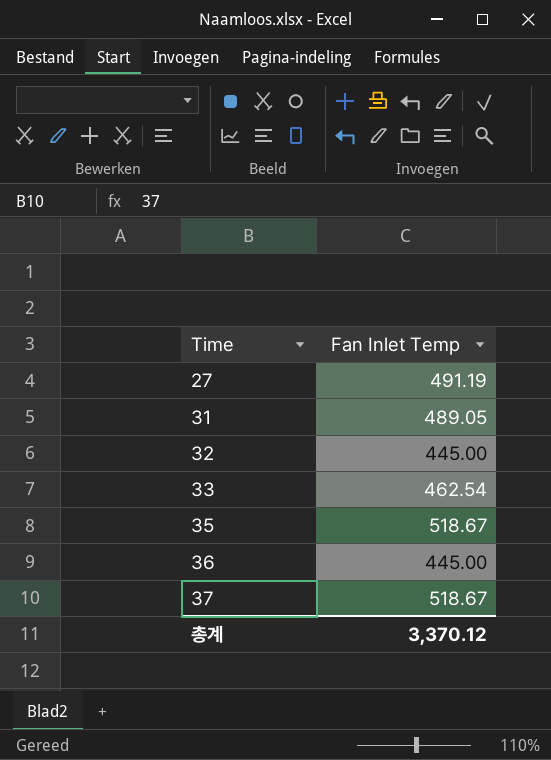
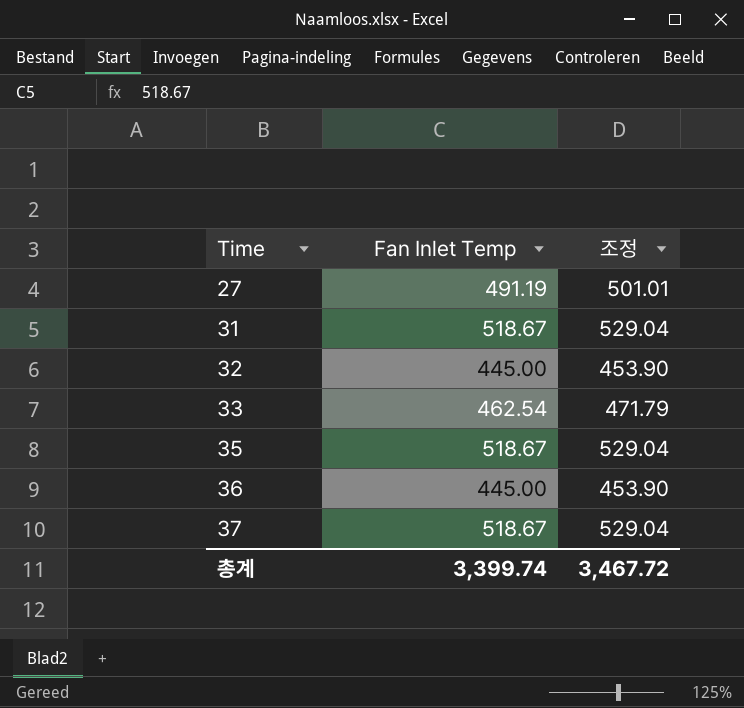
column 조정 | formula: none -> [Fan Inlet Temp] * 1.02
31 | Fan Inlet Temp: 489.05 -> 518.67
총계 | Fan Inlet Temp: 3,370.12 -> 3,399.74

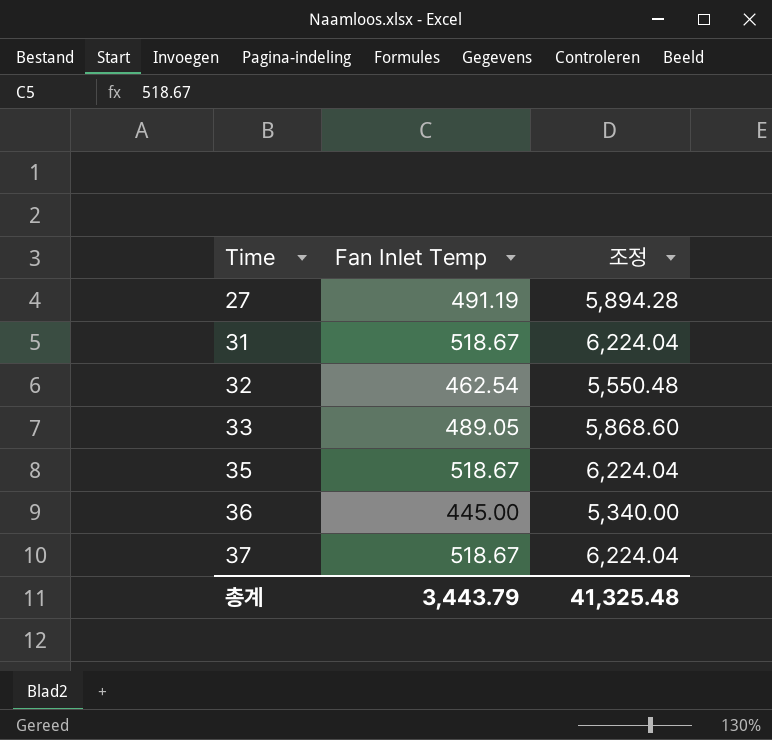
column 조정 | formula: [Fan Inlet Temp] * 1.02 -> [Fan Inlet Temp] * 12
32 | Fan Inlet Temp: 445.00 -> 462.54
33 | Fan Inlet Temp: 462.54 -> 489.05
총계 | Fan Inlet Temp: 3,399.74 -> 3,443.79
총계 | 조정: 3,467.72 -> 41,325.48

